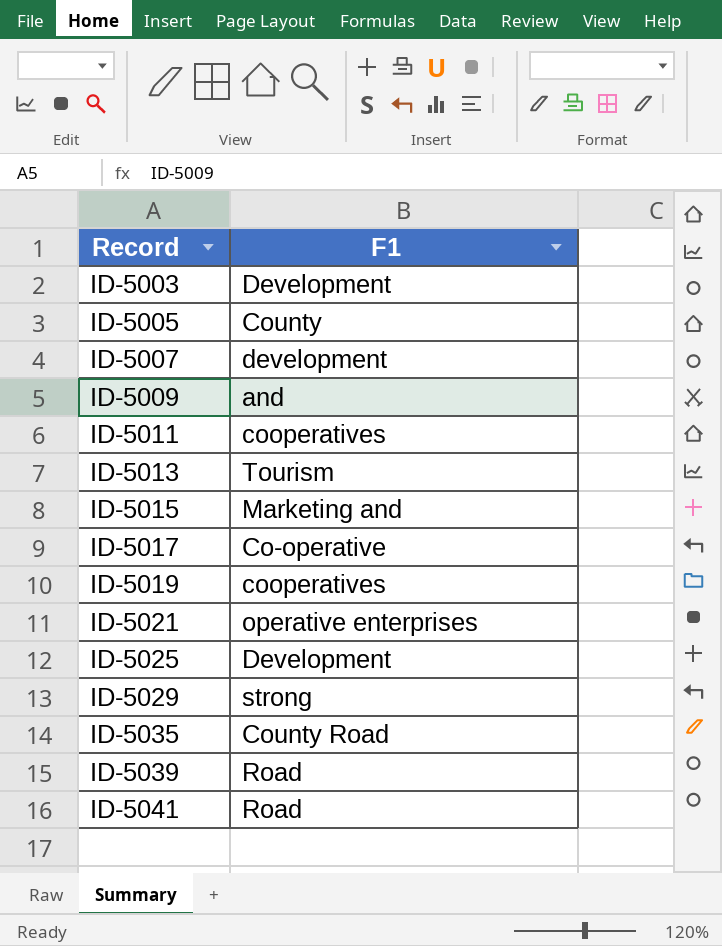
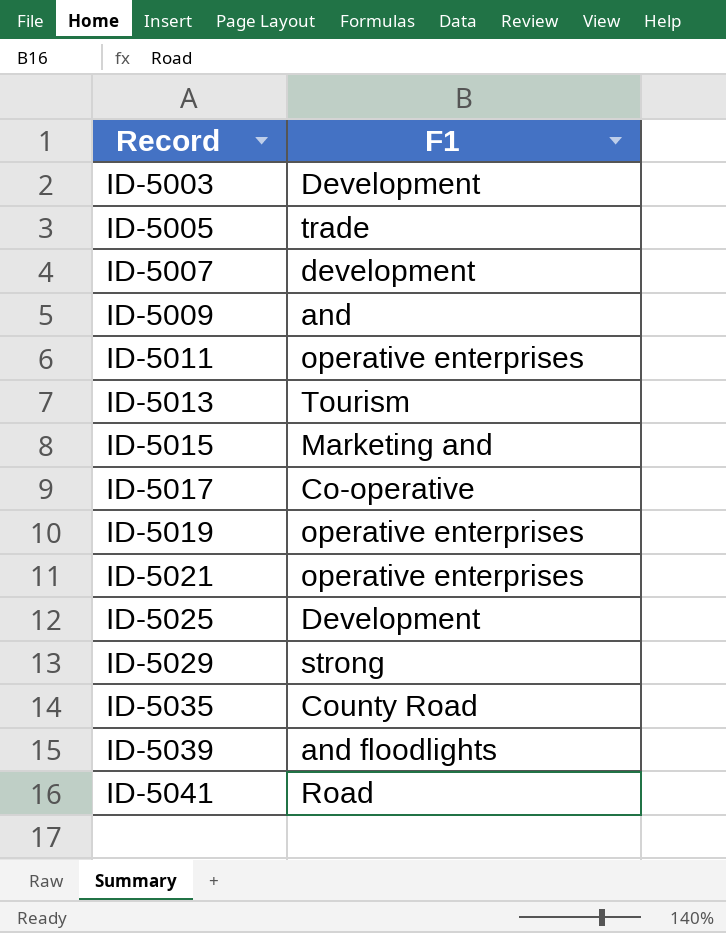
ID-5005 | F1: County -> trade
ID-5011 | F1: cooperatives -> operative enterprises
ID-5019 | F1: cooperatives -> operative enterprises
ID-5039 | F1: Road -> and floodlights

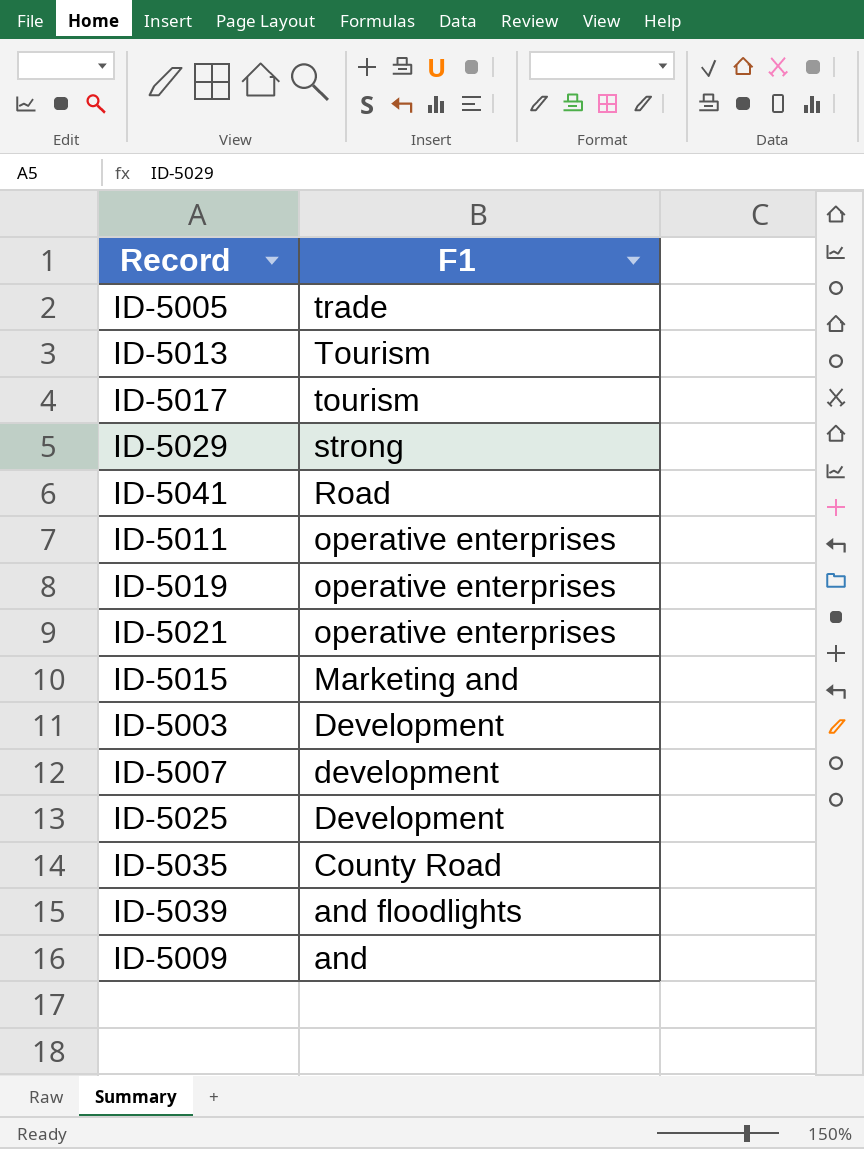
row order: Record ascending -> F1 descending
ID-5017 | F1: Co-operative -> tourism

